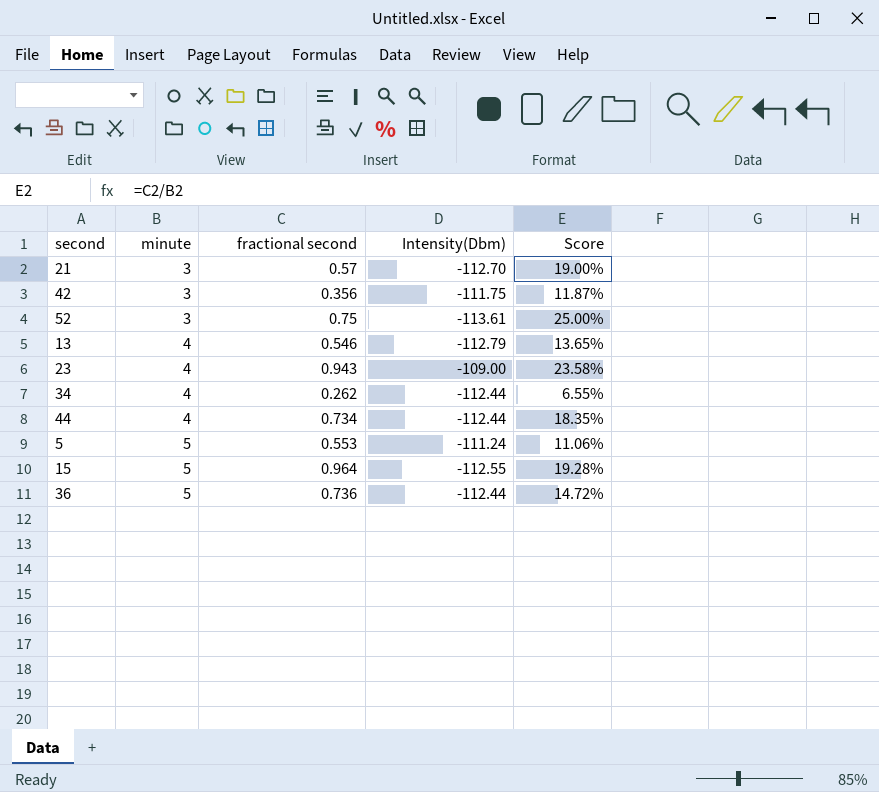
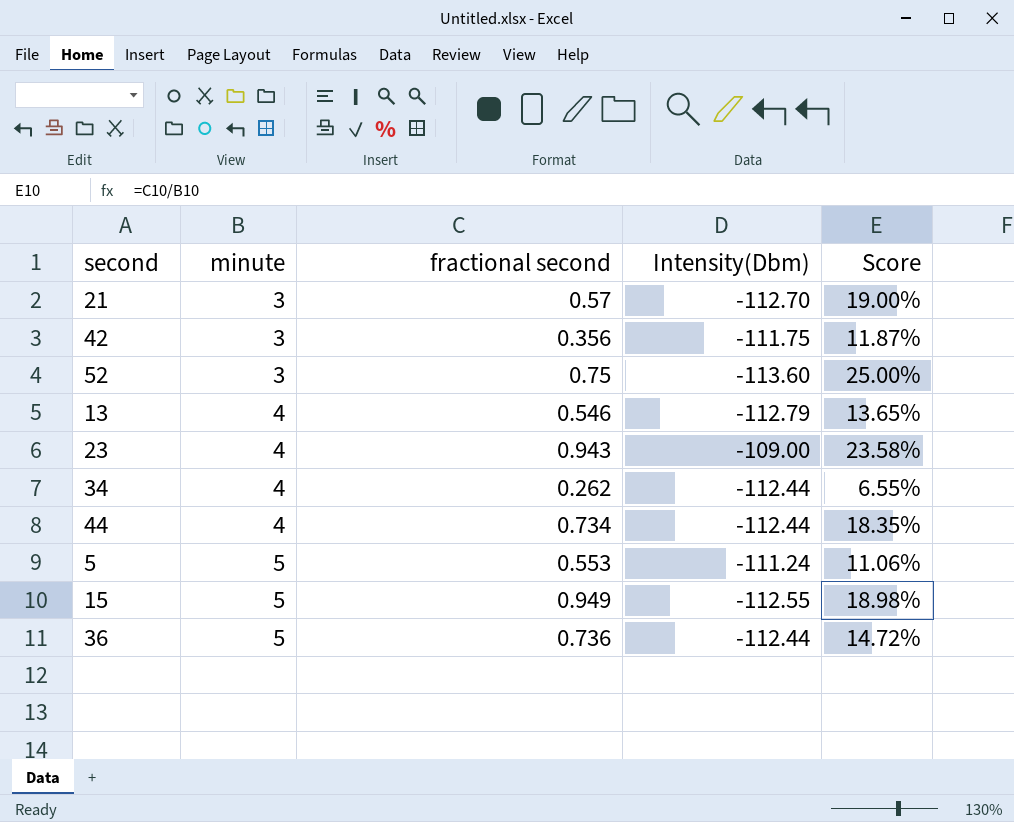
52 | Intensity(Dbm): -113.61 -> -113.60
15 | fractional second: 0.964 -> 0.949
15 | Score: 19.28% -> 18.98%

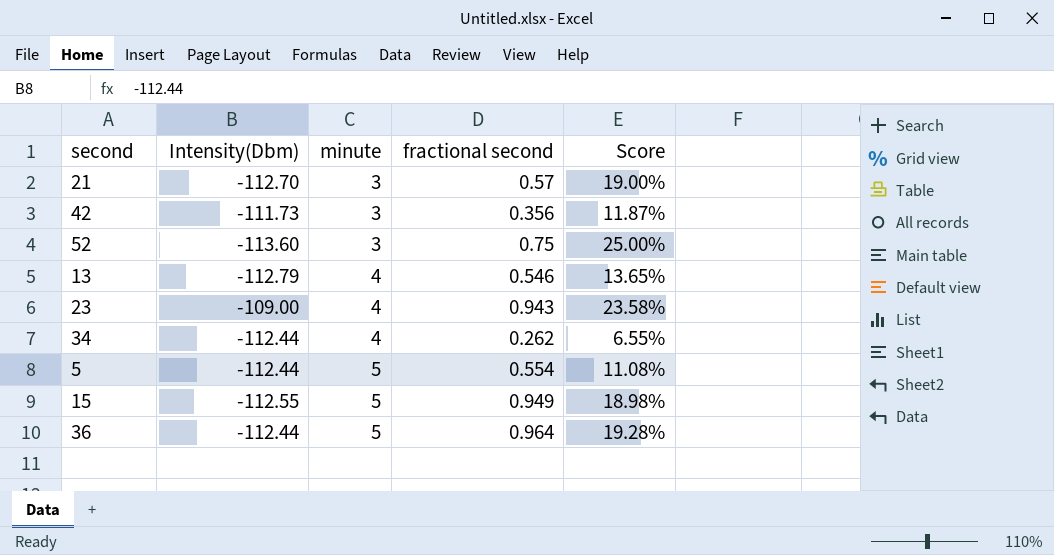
column Intensity(Dbm) | position: 4 -> 2
row 44: 4 | 0.734 | -112.44 | 18.35% -> none
42 | Intensity(Dbm): -111.75 -> -111.73
5 | Intensity(Dbm): -111.24 -> -112.44
5 | fractional second: 0.553 -> 0.554
5 | Score: 11.06% -> 11.08%
36 | fractional second: 0.736 -> 0.964
36 | Score: 14.72% -> 19.28%

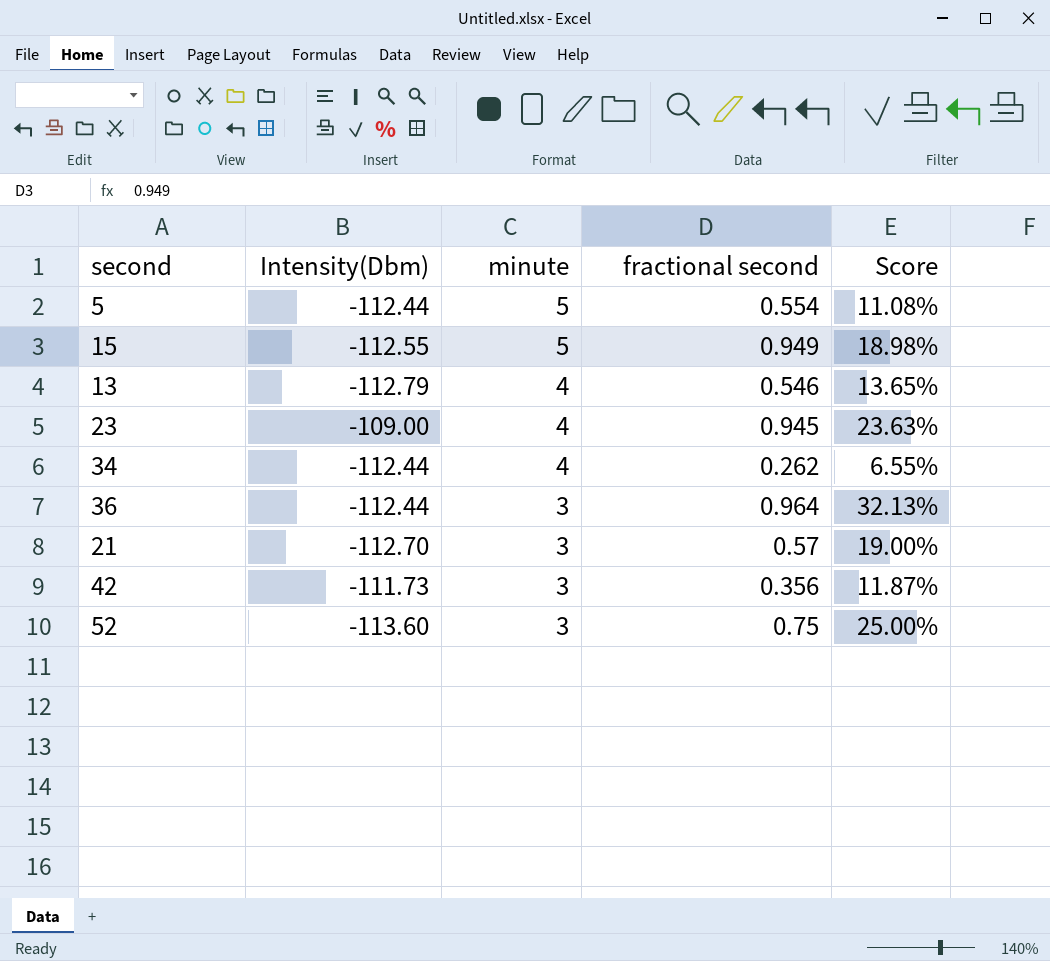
row order: minute ascending -> minute descending
23 | fractional second: 0.943 -> 0.945
23 | Score: 23.58% -> 23.63%
36 | minute: 5 -> 3
36 | Score: 19.28% -> 32.13%

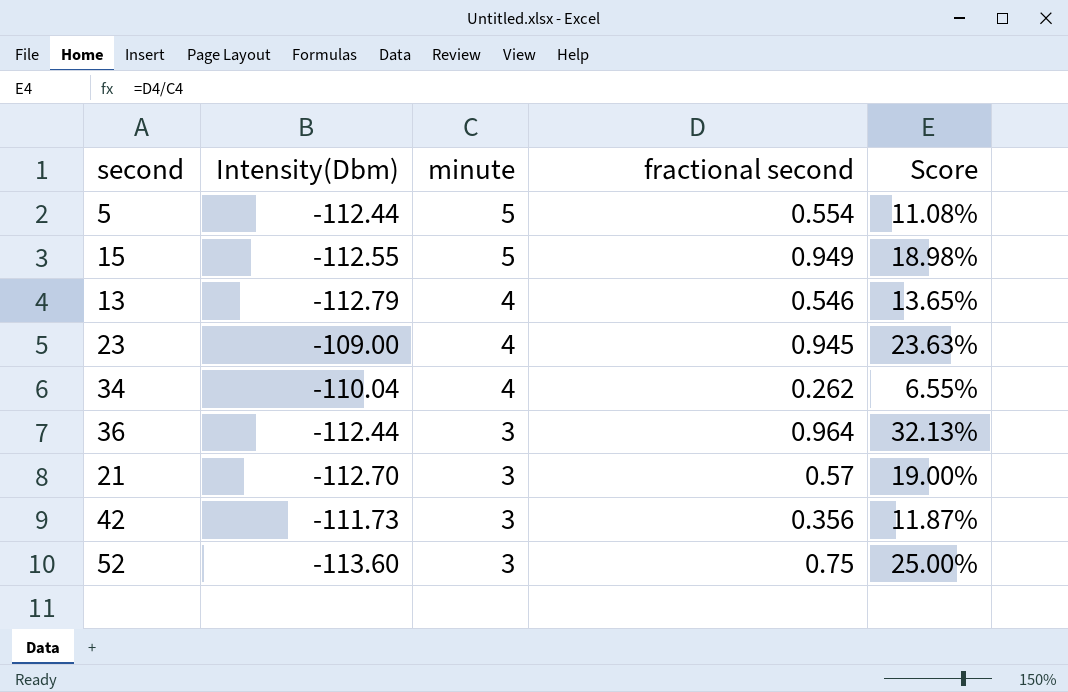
34 | Intensity(Dbm): -112.44 -> -110.04

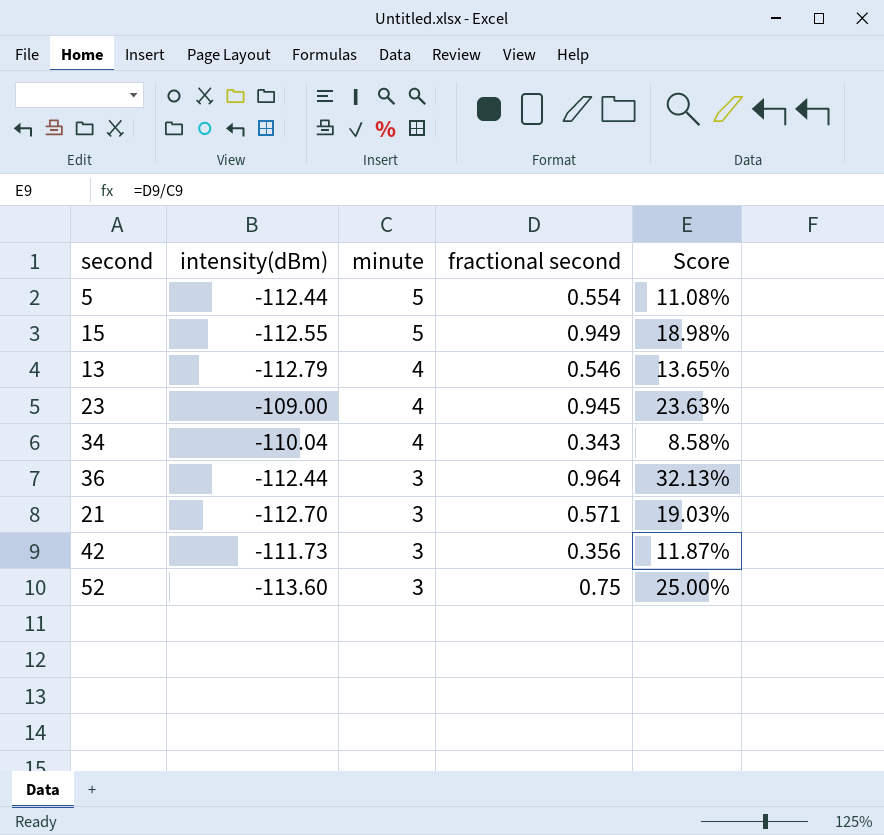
column name: Intensity(Dbm) -> intensity(dBm)
34 | fractional second: 0.262 -> 0.343
34 | Score: 6.55% -> 8.58%
21 | fractional second: 0.57 -> 0.571
21 | Score: 19.00% -> 19.03%

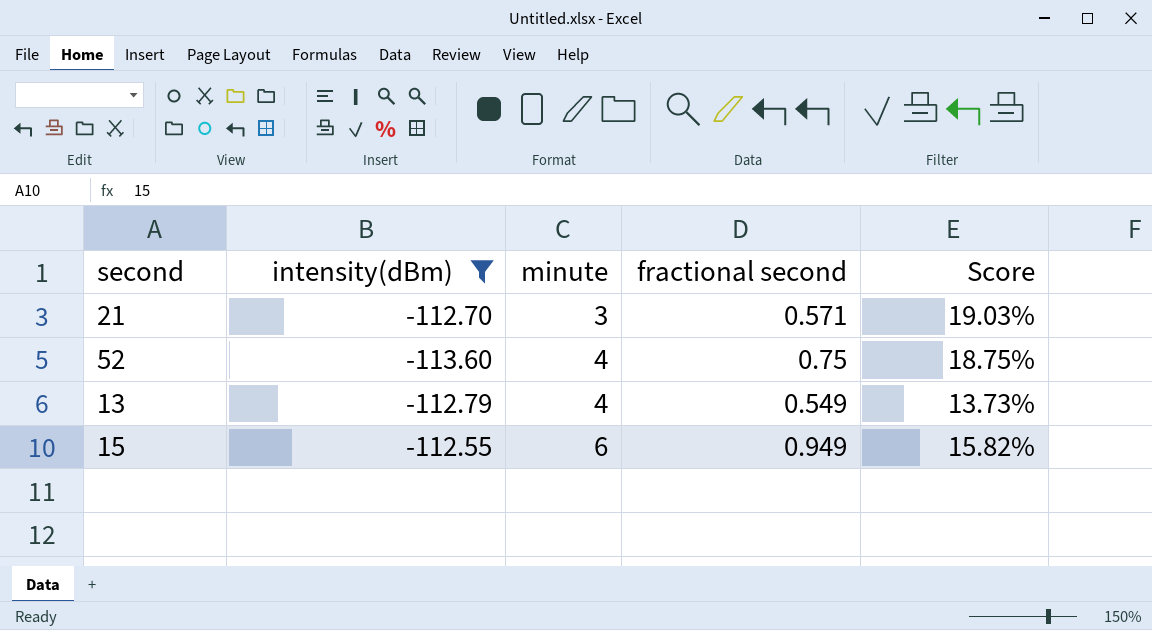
filter: none -> intensity(dBm) <= -112.55
row order: minute descending -> minute ascending
52 | minute: 3 -> 4
52 | Score: 25.00% -> 18.75%
13 | fractional second: 0.546 -> 0.549
13 | Score: 13.65% -> 13.73%
15 | minute: 5 -> 6
15 | Score: 18.98% -> 15.82%

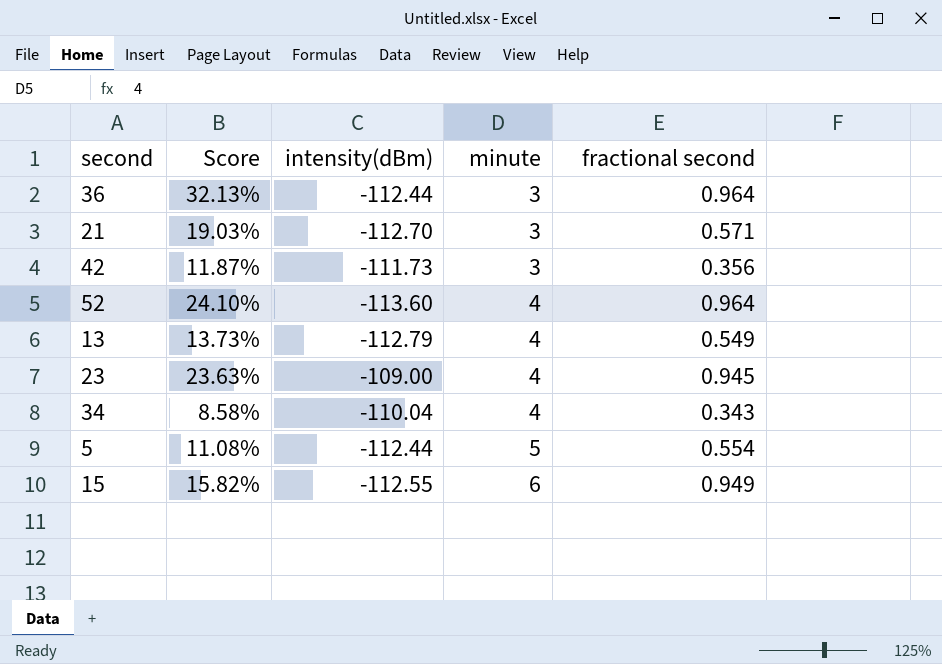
filter: intensity(dBm) <= -112.55 -> none
column Score | position: 5 -> 2
52 | Score: 18.75% -> 24.10%
52 | fractional second: 0.75 -> 0.964

